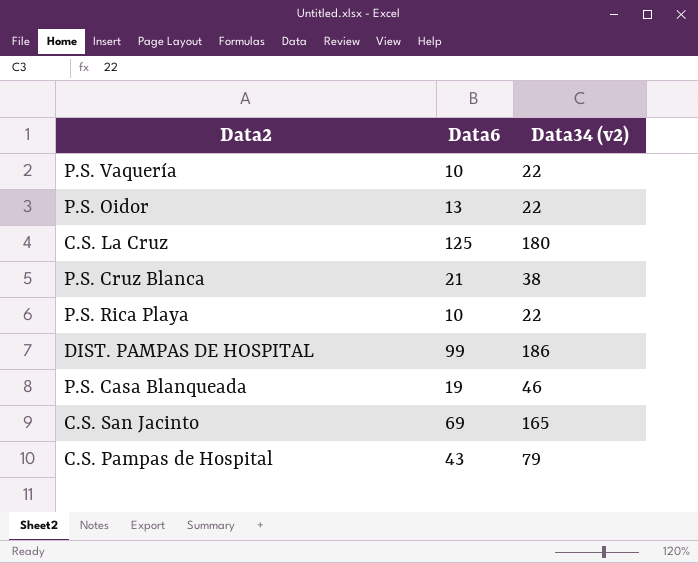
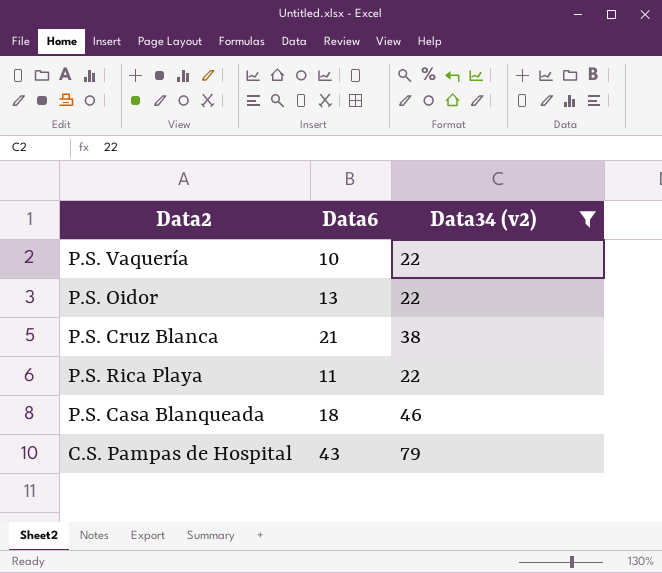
filter: none -> Data34 (v2) <= 79
P.S. Rica Playa | Data6: 10 -> 11
P.S. Casa Blanqueada | Data6: 19 -> 18

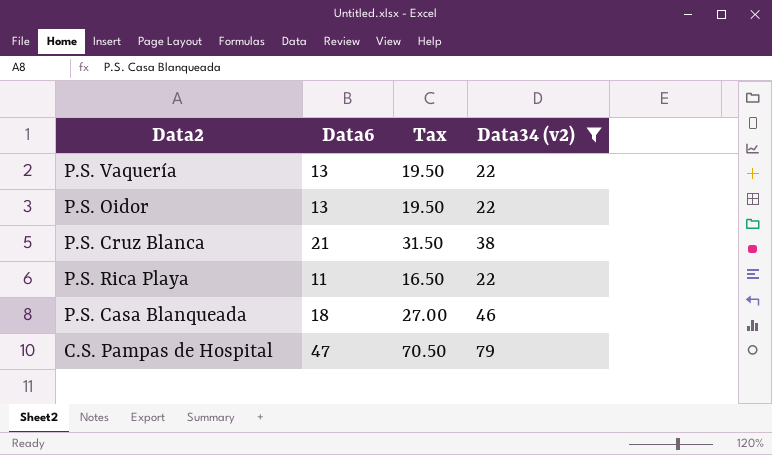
column Tax | formula: none -> [Data6] * 1.5
P.S. Vaquería | Data6: 10 -> 13
C.S. Pampas de Hospital | Data6: 43 -> 47

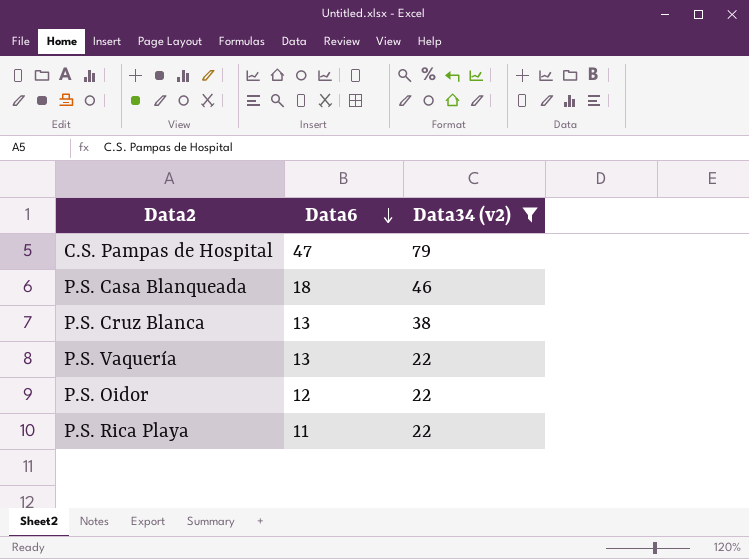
row order: none -> Data6 descending
column Tax | formula: [Data6] * 1.5 -> none
P.S. Cruz Blanca | Data6: 21 -> 13
P.S. Oidor | Data6: 13 -> 12

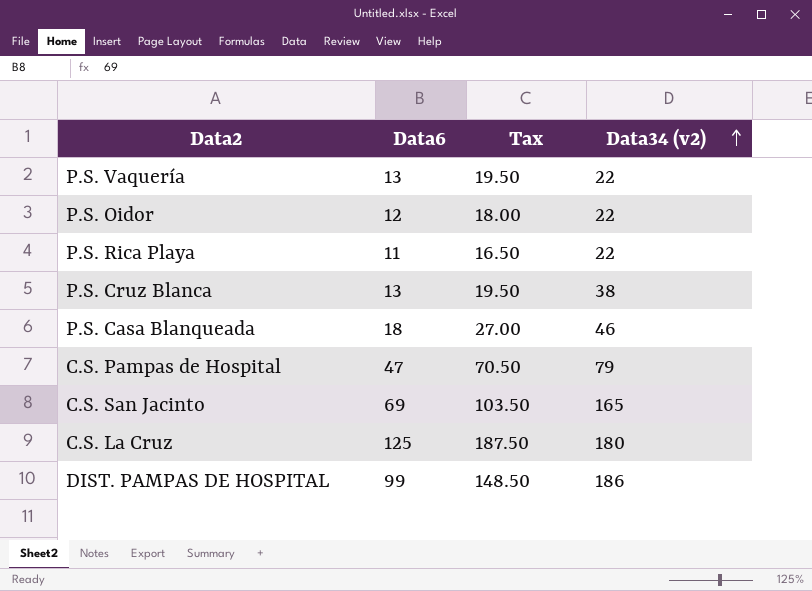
filter: Data34 (v2) <= 79 -> none
row order: Data6 descending -> Data34 (v2) ascending
column Tax | formula: none -> [Data6] * 1.5

